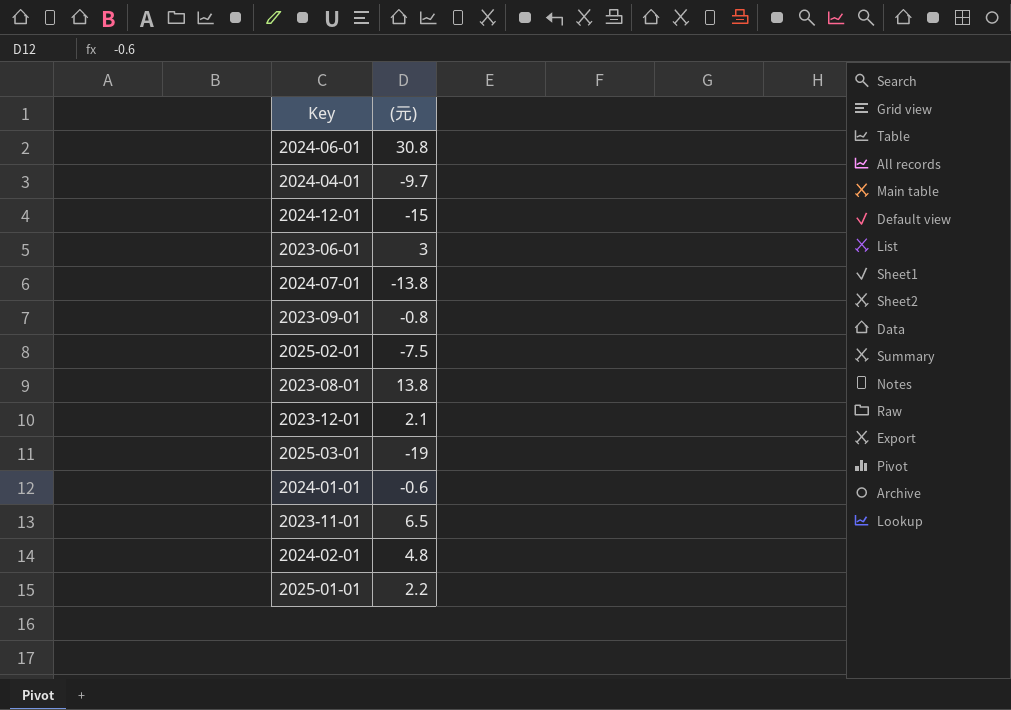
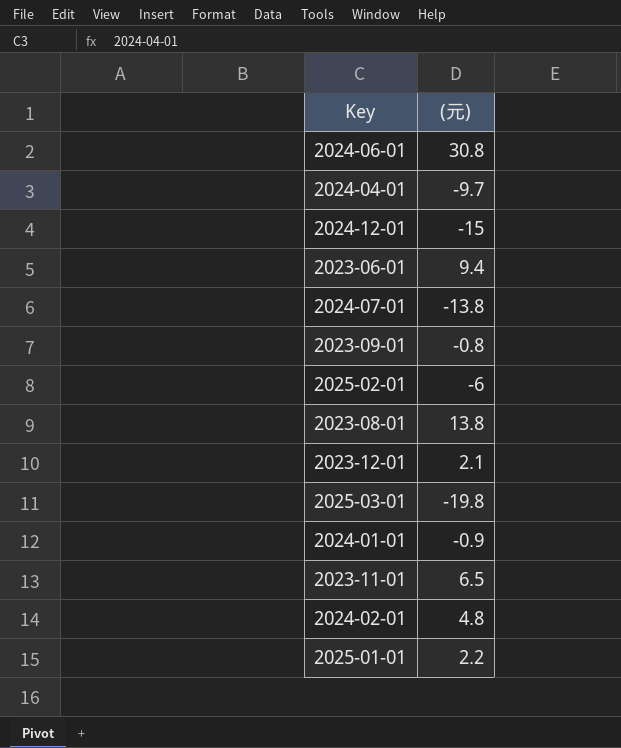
2023-06-01 | (元): 3 -> 9.4
2025-02-01 | (元): -7.5 -> -6
2025-03-01 | (元): -19 -> -19.8
2024-01-01 | (元): -0.6 -> -0.9

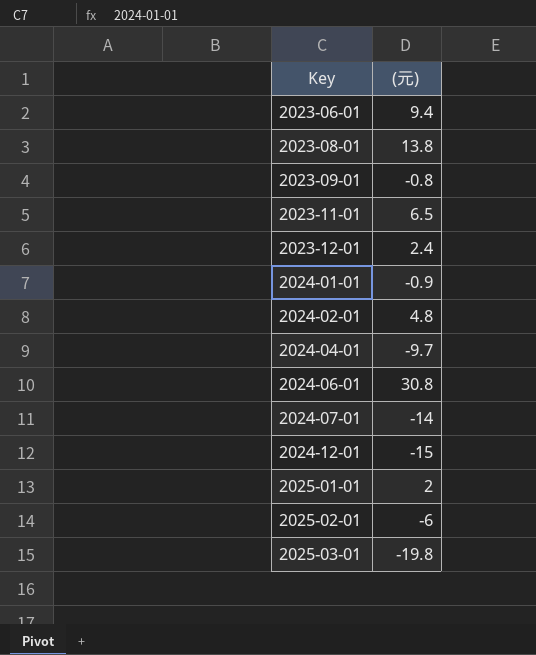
row order: none -> Key ascending
2023-12-01 | (元): 2.1 -> 2.4
2024-07-01 | (元): -13.8 -> -14
2025-01-01 | (元): 2.2 -> 2

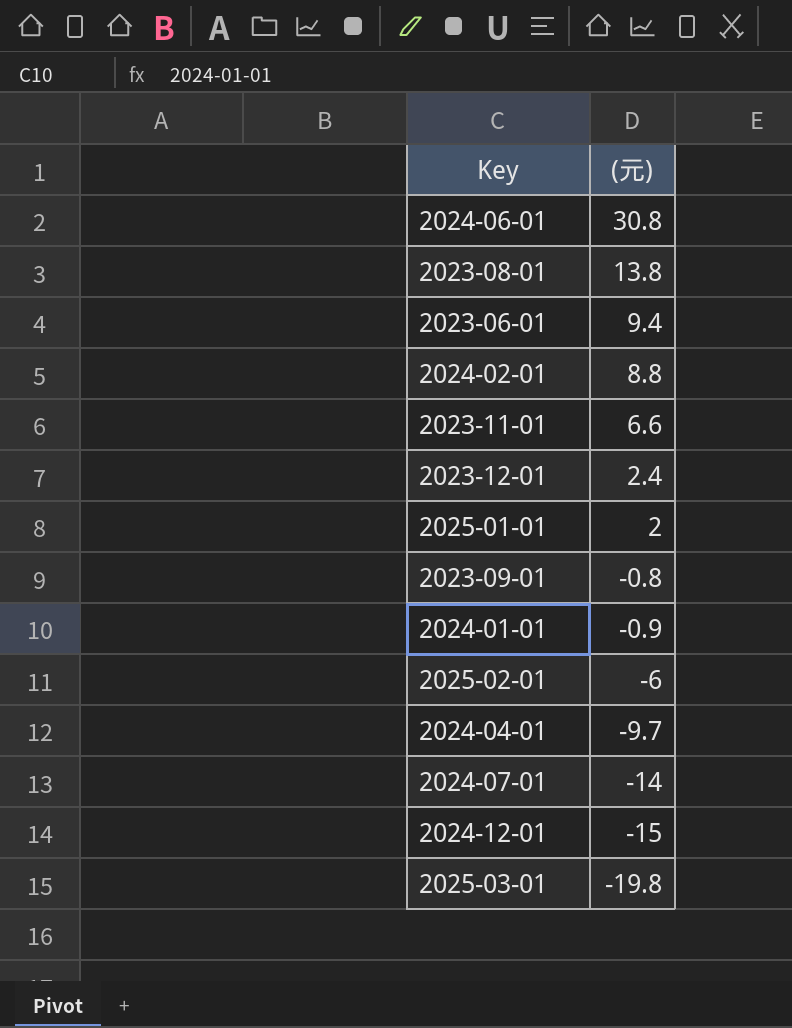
row order: Key ascending -> (元) descending
2024-02-01 | (元): 4.8 -> 8.8
2023-11-01 | (元): 6.5 -> 6.6

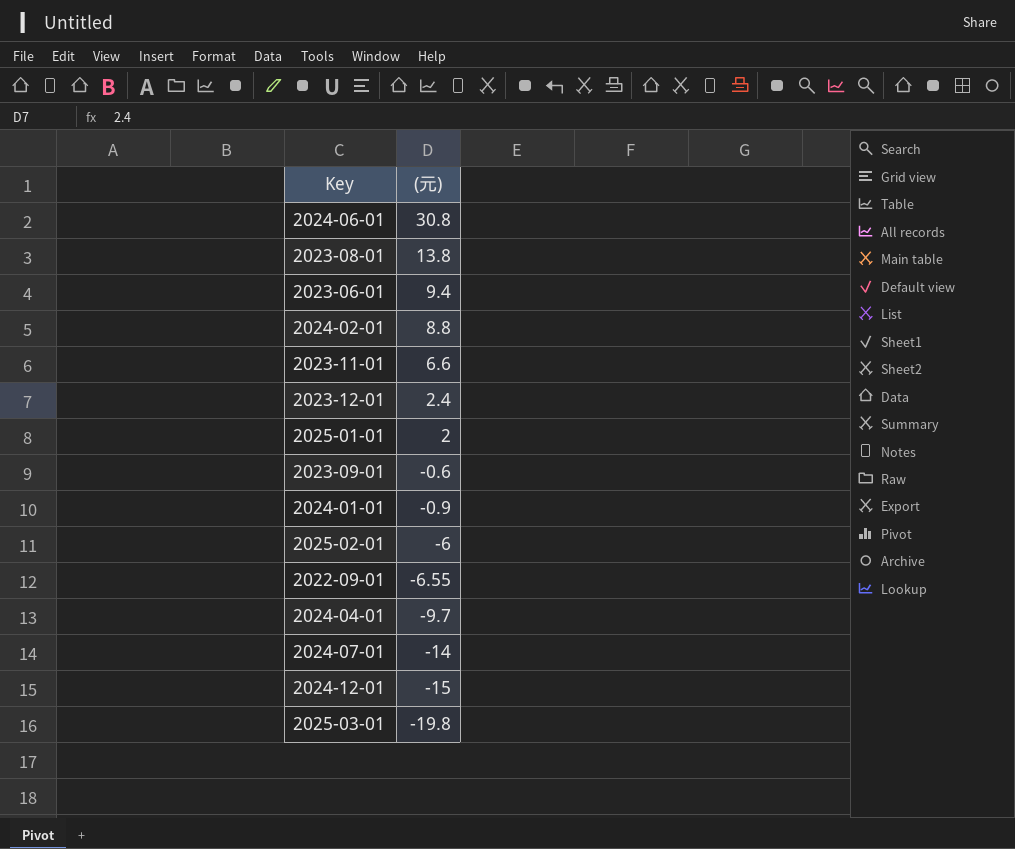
2023-09-01 | (元): -0.8 -> -0.6
row 2022-09-01: none -> -6.55

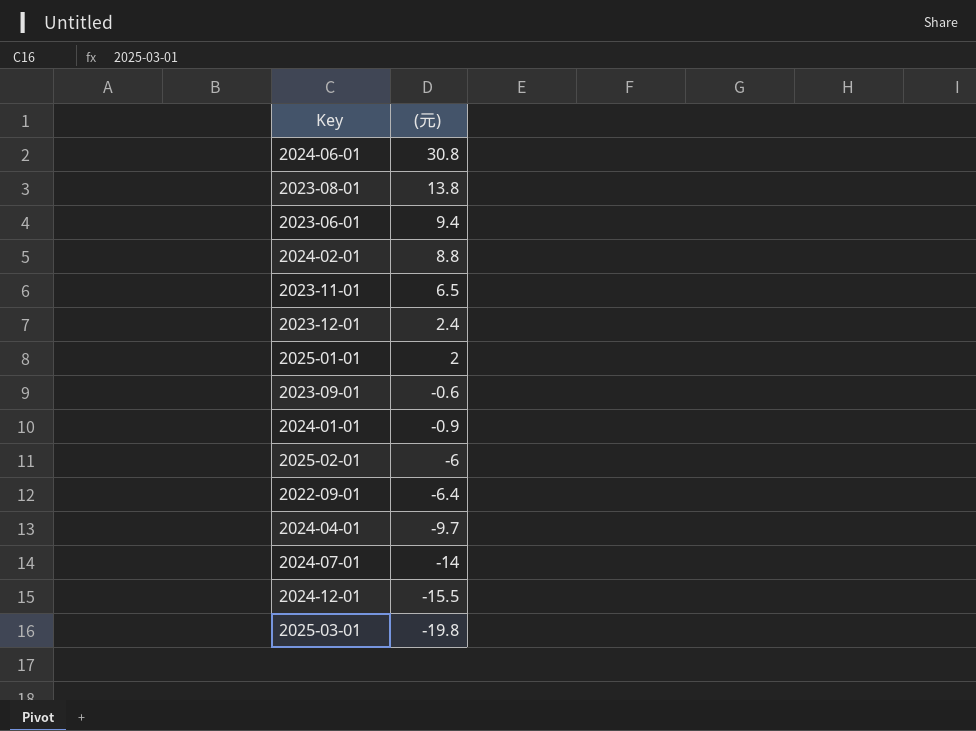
2023-11-01 | (元): 6.6 -> 6.5
2022-09-01 | (元): -6.55 -> -6.4
2024-12-01 | (元): -15 -> -15.5

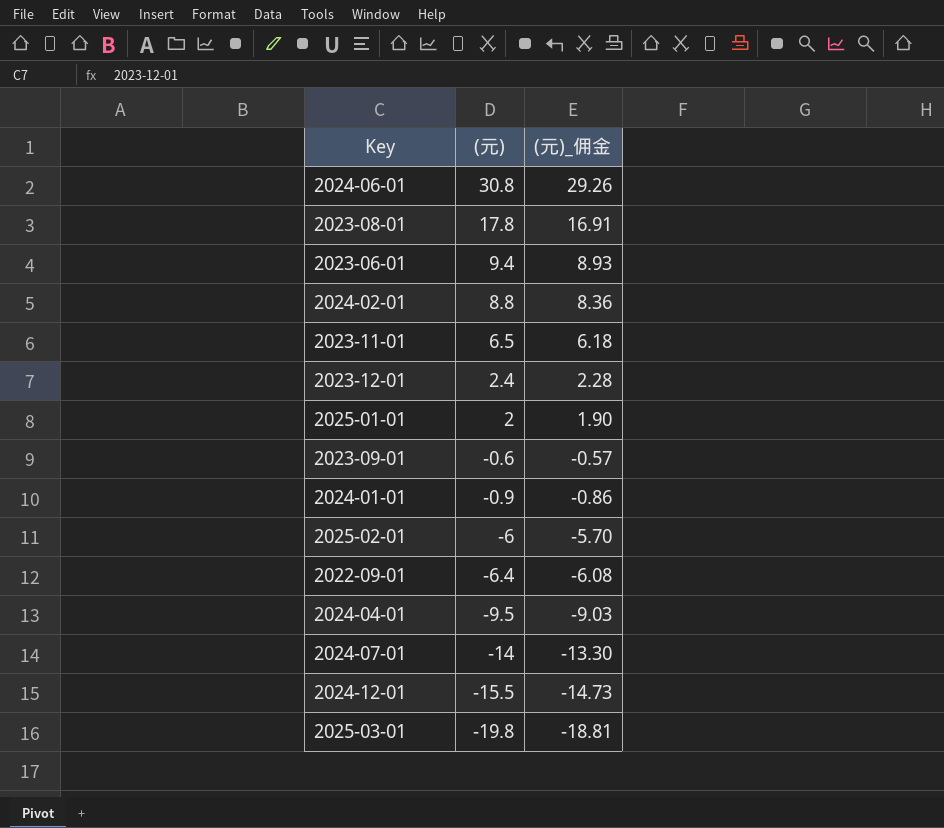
column (元)_佣金 | formula: none -> [(元)] * 0.95
2023-08-01 | (元): 13.8 -> 17.8
2024-04-01 | (元): -9.7 -> -9.5

